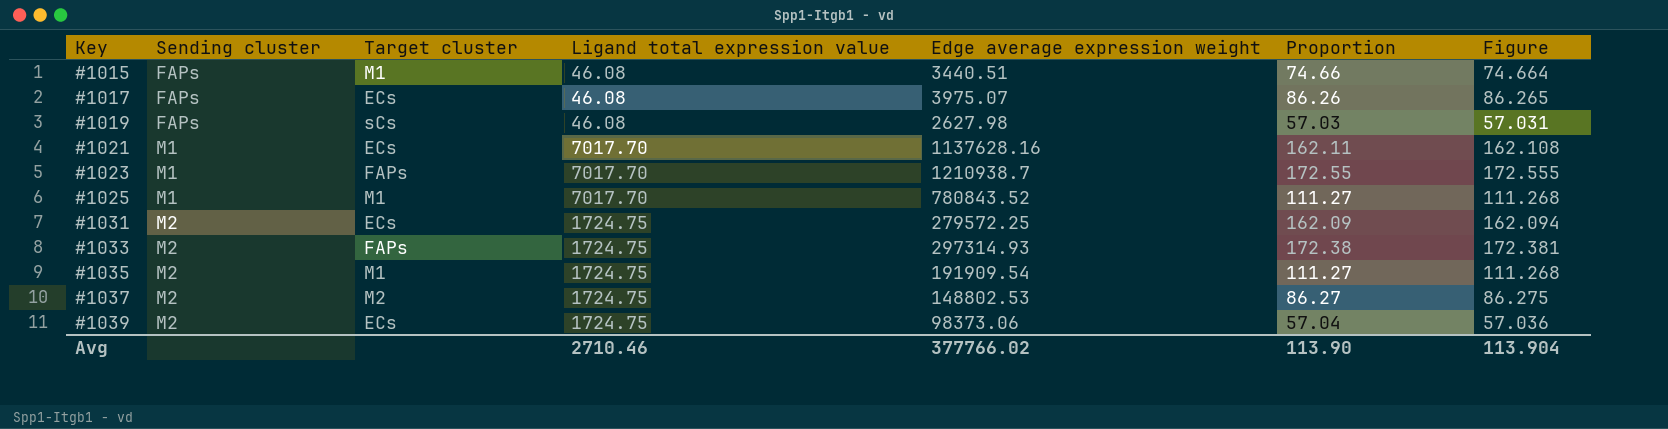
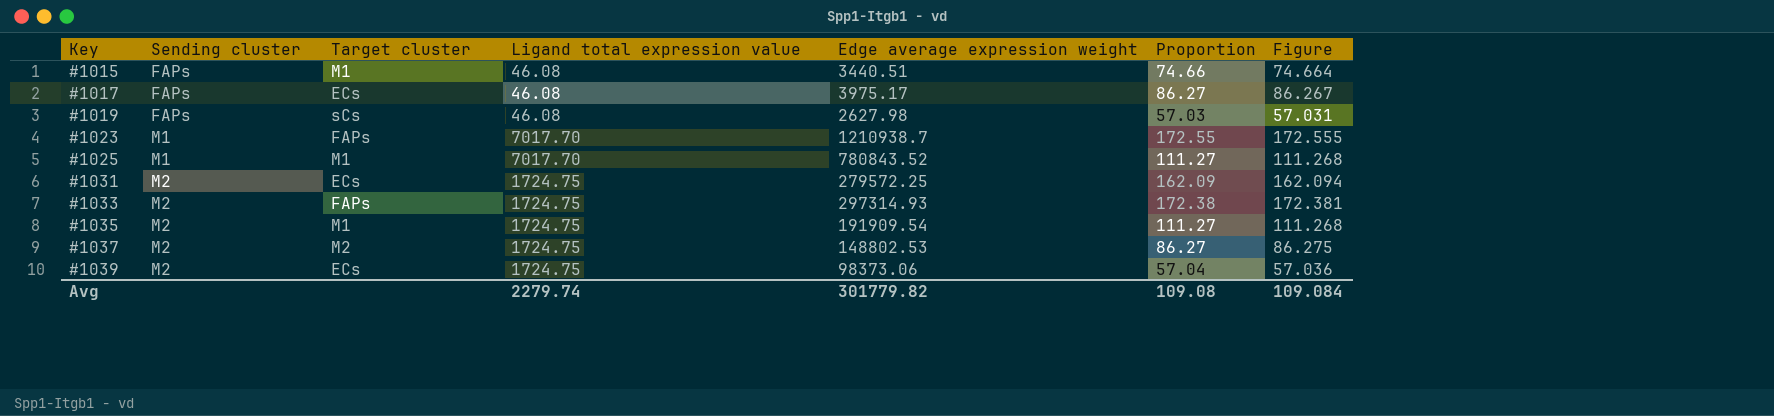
row #1021: M1 | ECs | 7017.70 | 1137628.16 | 162.11 | 162.108 -> none
#1017 | Edge average expression weight: 3975.07 -> 3975.17
#1017 | Proportion: 86.26 -> 86.27
#1017 | Figure: 86.265 -> 86.267
Avg | Ligand total expression value: 2710.46 -> 2279.74
Avg | Edge average expression weight: 377766.02 -> 301779.82
Avg | Proportion: 113.90 -> 109.08
Avg | Figure: 113.904 -> 109.084

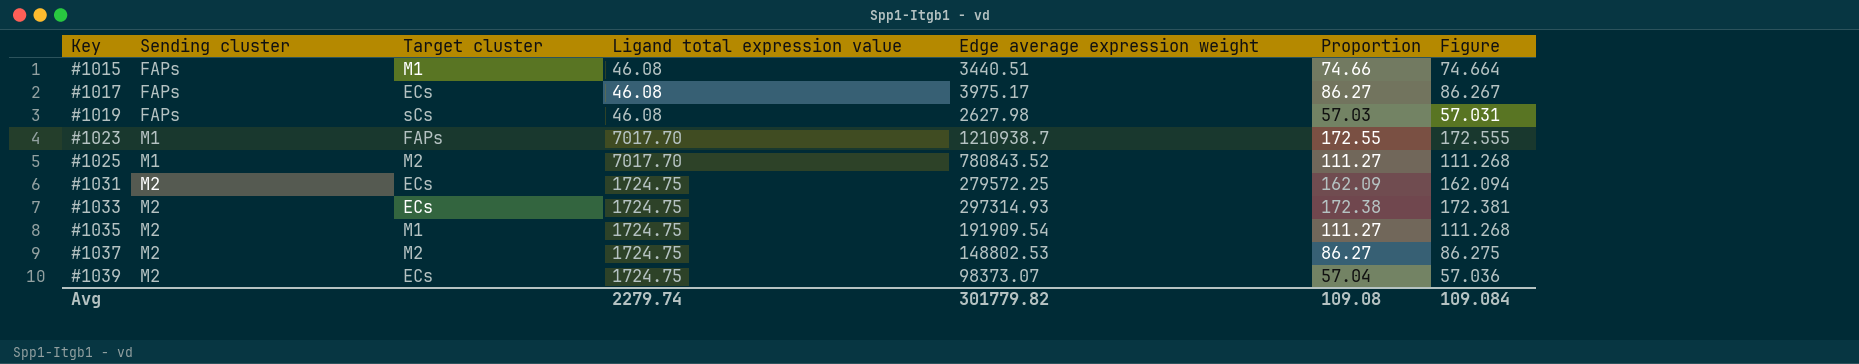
#1025 | Target cluster: M1 -> M2
#1033 | Target cluster: FAPs -> ECs
#1039 | Edge average expression weight: 98373.06 -> 98373.07

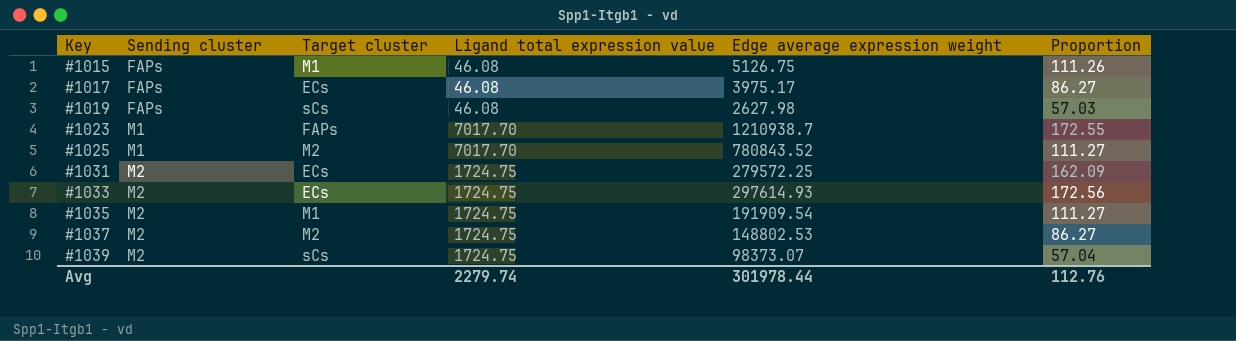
column Figure | formula: [Edge average expression weight] / [Ligand total expression value] -> none
#1015 | Edge average expression weight: 3440.51 -> 5126.75
#1015 | Proportion: 74.66 -> 111.26
#1033 | Edge average expression weight: 297314.93 -> 297614.93
#1033 | Proportion: 172.38 -> 172.56
#1039 | Target cluster: ECs -> sCs
Avg | Edge average expression weight: 301779.82 -> 301978.44
Avg | Proportion: 109.08 -> 112.76

